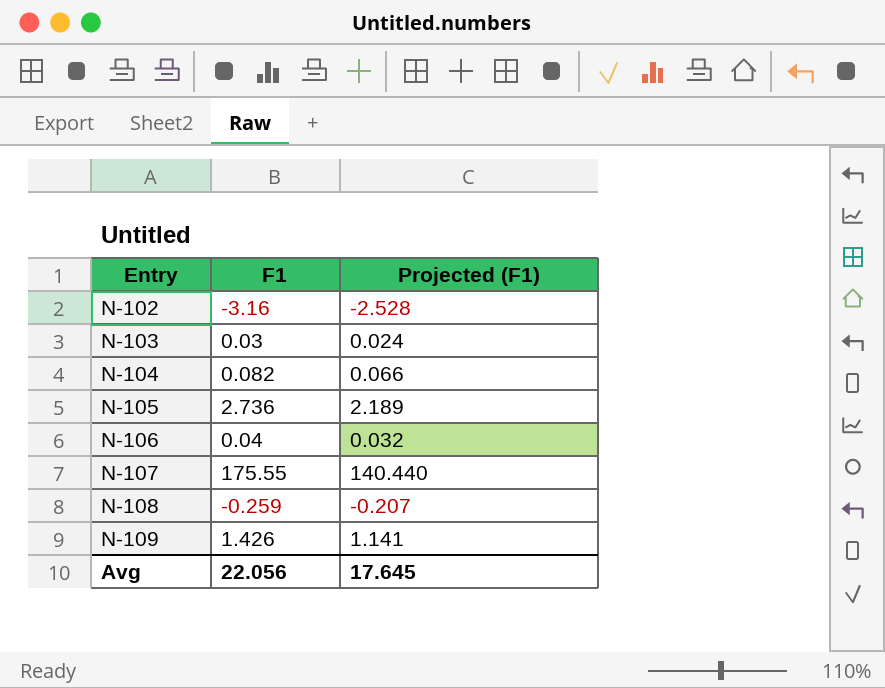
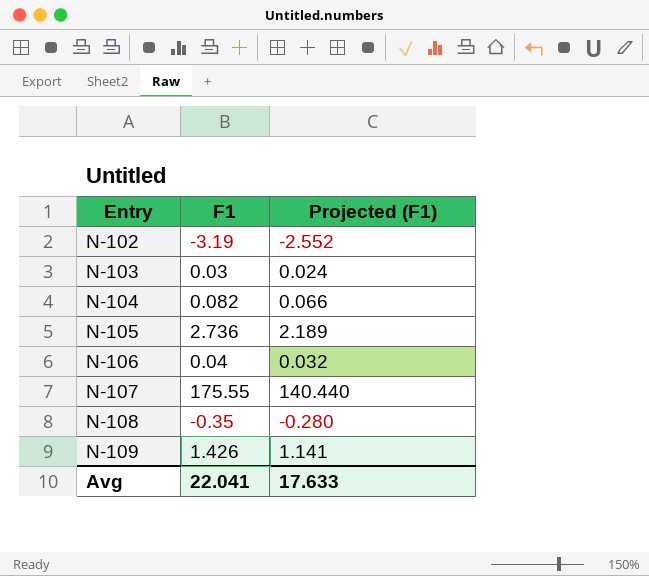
N-102 | F1: -3.16 -> -3.19
N-102 | Projected (F1): -2.528 -> -2.552
N-108 | F1: -0.259 -> -0.35
N-108 | Projected (F1): -0.207 -> -0.280
Avg | F1: 22.056 -> 22.041
Avg | Projected (F1): 17.645 -> 17.633

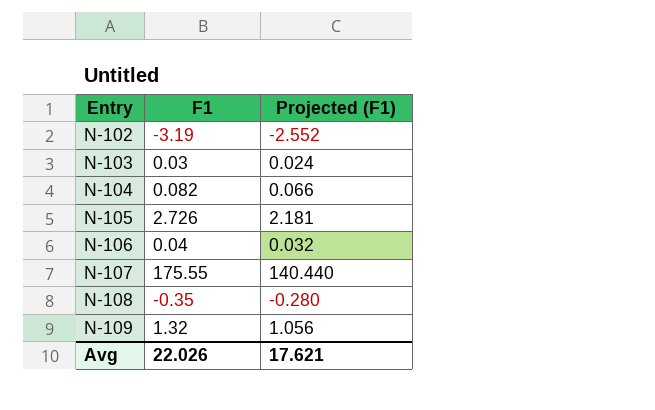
N-105 | F1: 2.736 -> 2.726
N-105 | Projected (F1): 2.189 -> 2.181
N-109 | F1: 1.426 -> 1.32
N-109 | Projected (F1): 1.141 -> 1.056
Avg | F1: 22.041 -> 22.026
Avg | Projected (F1): 17.633 -> 17.621

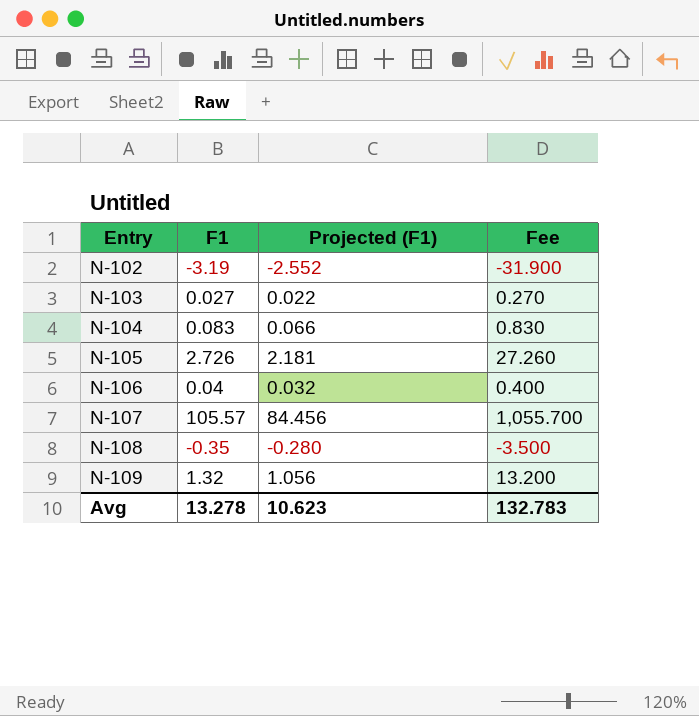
column Fee | formula: none -> [F1] * 10
N-103 | F1: 0.03 -> 0.027
N-103 | Projected (F1): 0.024 -> 0.022
N-104 | F1: 0.082 -> 0.083
N-107 | F1: 175.55 -> 105.57
N-107 | Projected (F1): 140.440 -> 84.456
Avg | F1: 22.026 -> 13.278
Avg | Projected (F1): 17.621 -> 10.623

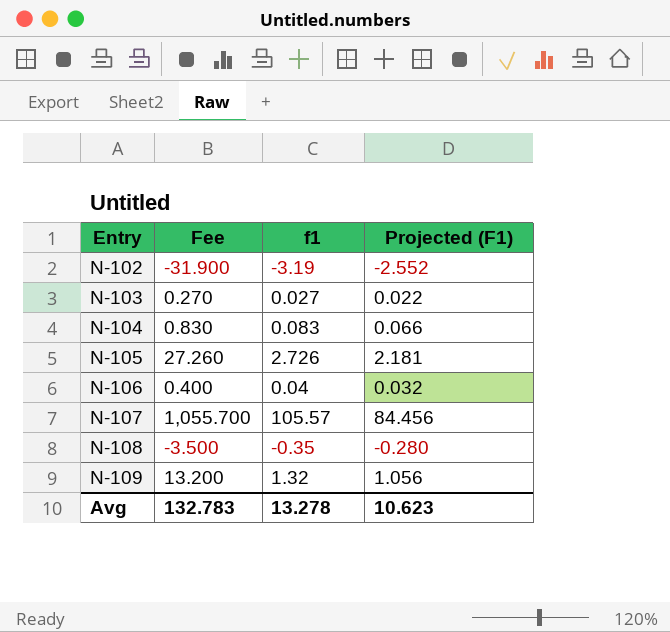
column Fee | position: 4 -> 2
column name: F1 -> f1

